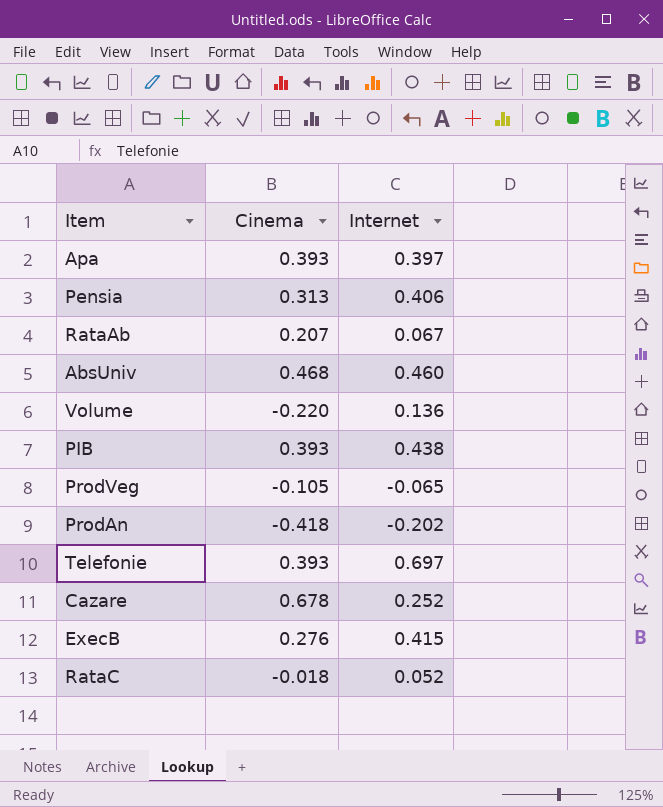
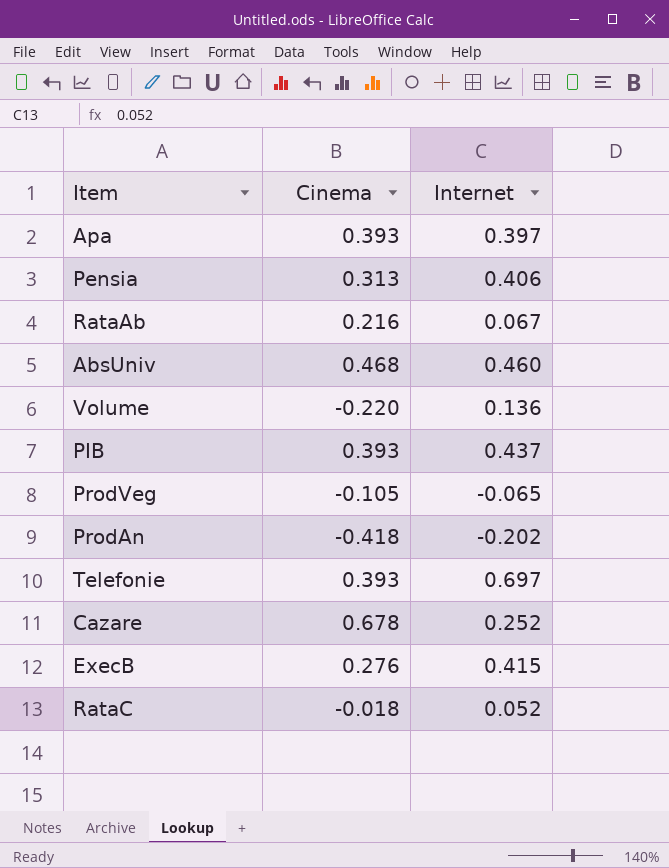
RataAb | Cinema: 0.207 -> 0.216
PIB | Internet: 0.438 -> 0.437

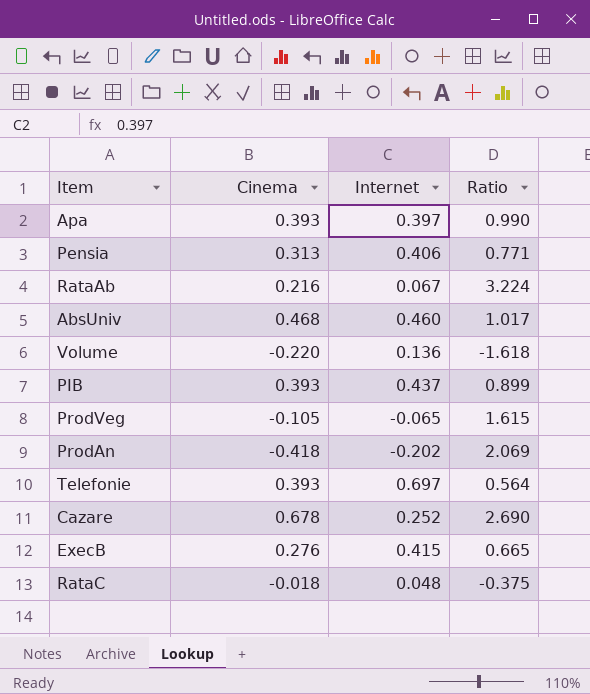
column Ratio | formula: none -> [Cinema] / [Internet]
RataC | Internet: 0.052 -> 0.048

